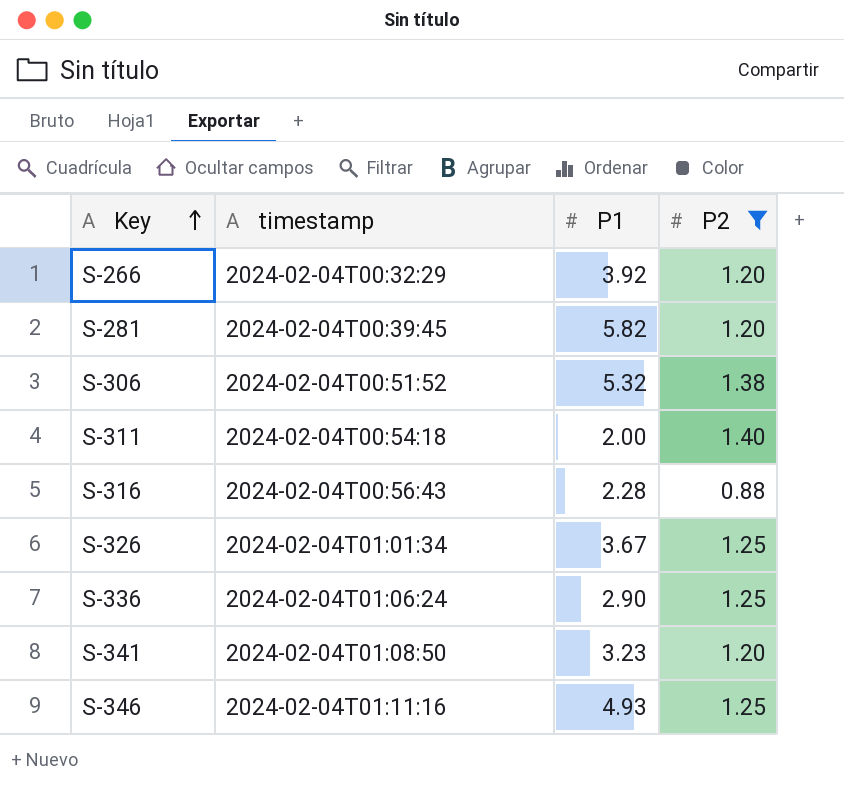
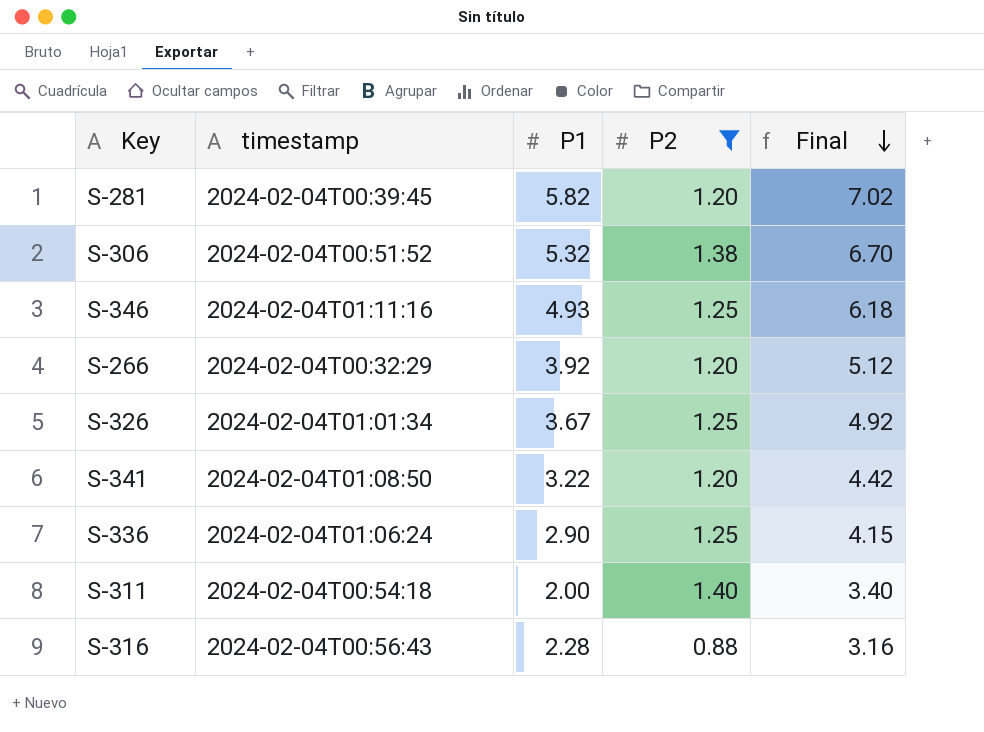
row order: Key ascending -> Final descending
column Final | formula: none -> [P1] + [P2]
S-341 | P1: 3.23 -> 3.22

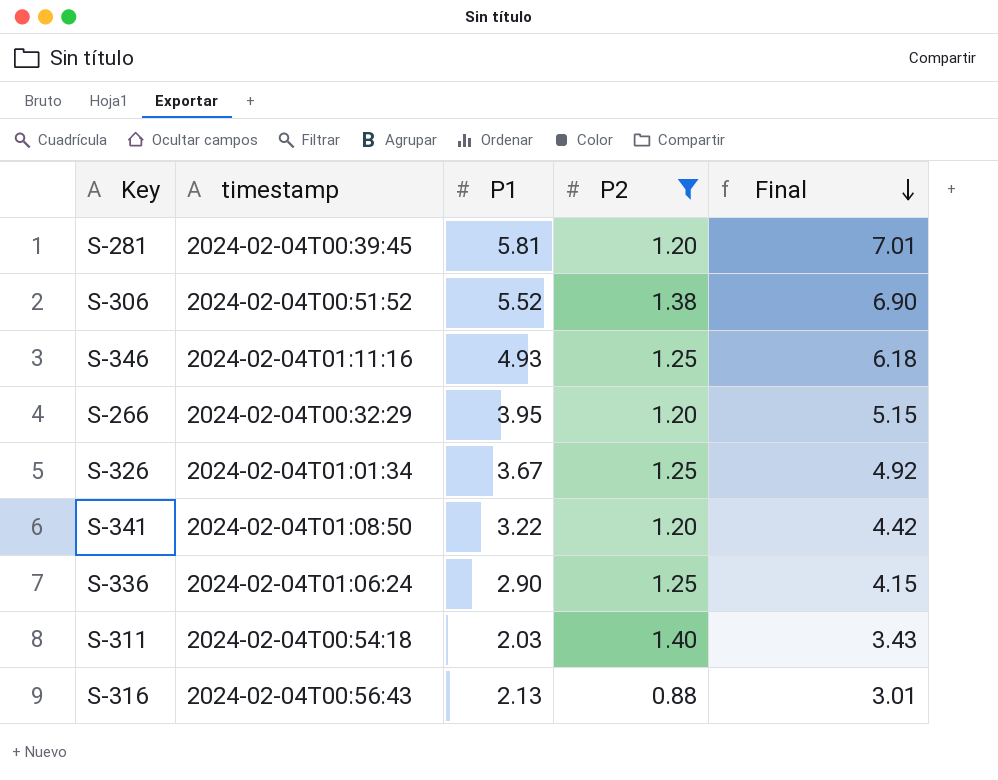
S-281 | P1: 5.82 -> 5.81
S-281 | Final: 7.02 -> 7.01
S-306 | P1: 5.32 -> 5.52
S-306 | Final: 6.70 -> 6.90
S-266 | P1: 3.92 -> 3.95
S-266 | Final: 5.12 -> 5.15
S-311 | P1: 2.00 -> 2.03
S-311 | Final: 3.40 -> 3.43
S-316 | P1: 2.28 -> 2.13
S-316 | Final: 3.16 -> 3.01

